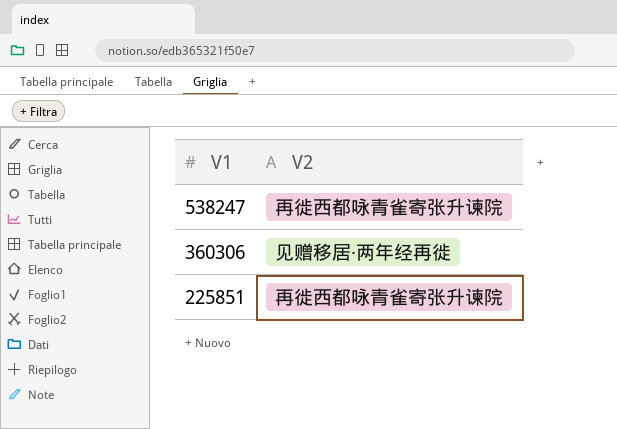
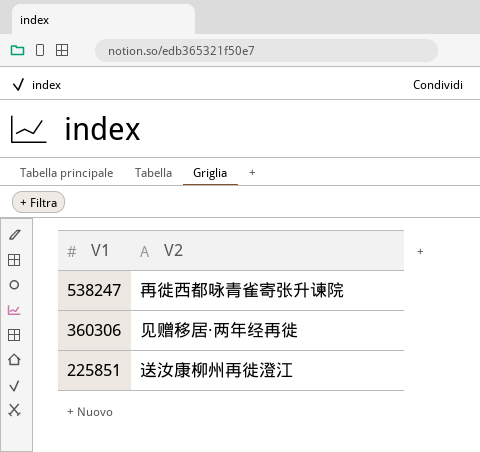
225851 | V2: 再徙西都咏青雀寄张升谏院 -> 送汝康柳州再徙澄江

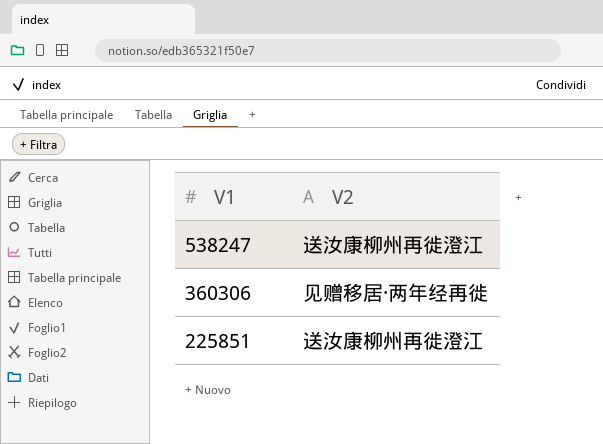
538247 | V2: 再徙西都咏青雀寄张升谏院 -> 送汝康柳州再徙澄江

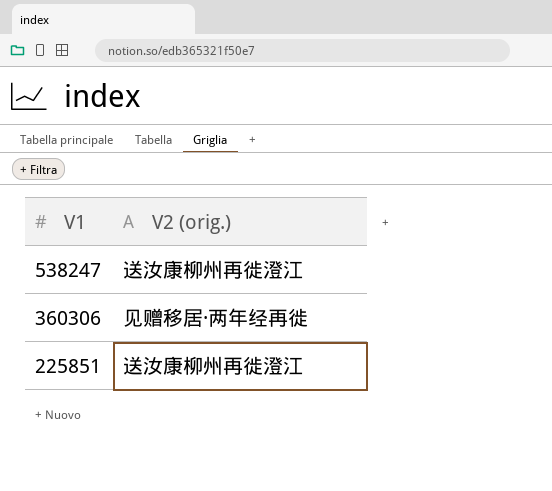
column name: V2 -> V2 (orig.)

